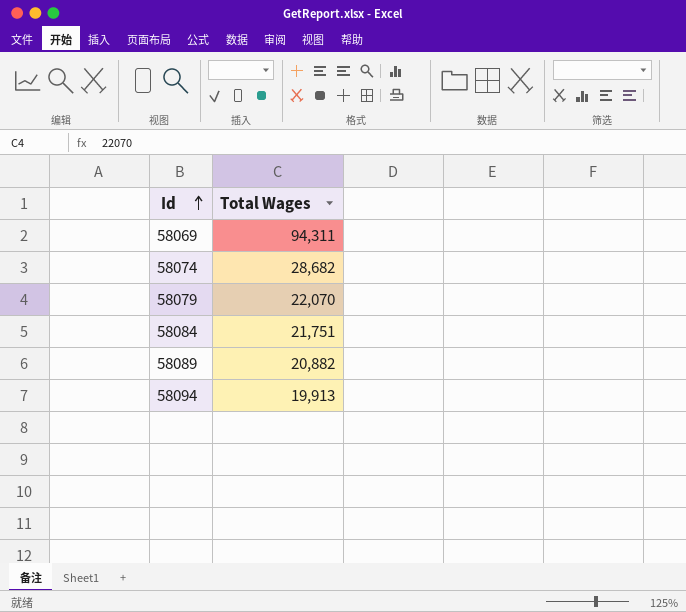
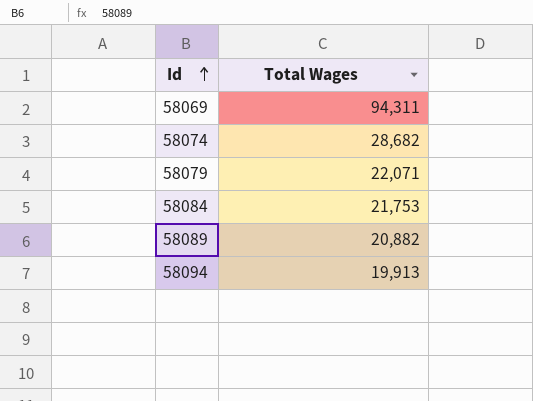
58079 | Total Wages: 22,070 -> 22,071
58084 | Total Wages: 21,751 -> 21,753

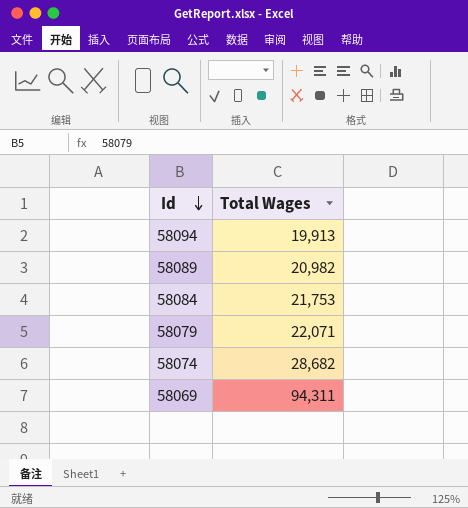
row order: Id ascending -> Id descending
58089 | Total Wages: 20,882 -> 20,982

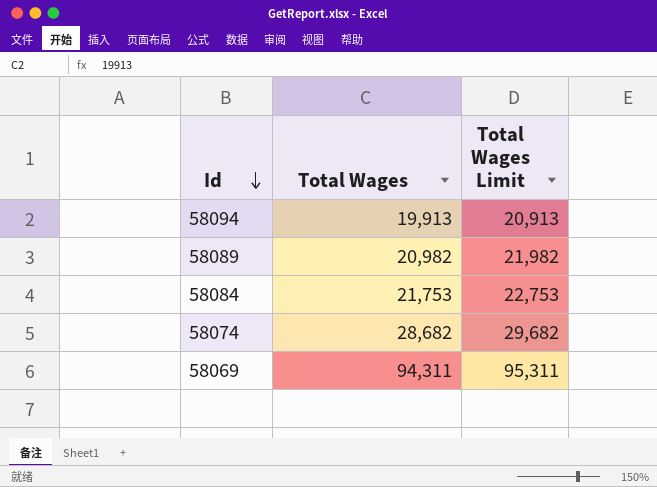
column Total Wages Limit | formula: none -> [Total Wages] + 1000
row 58079: 22,071 -> none

